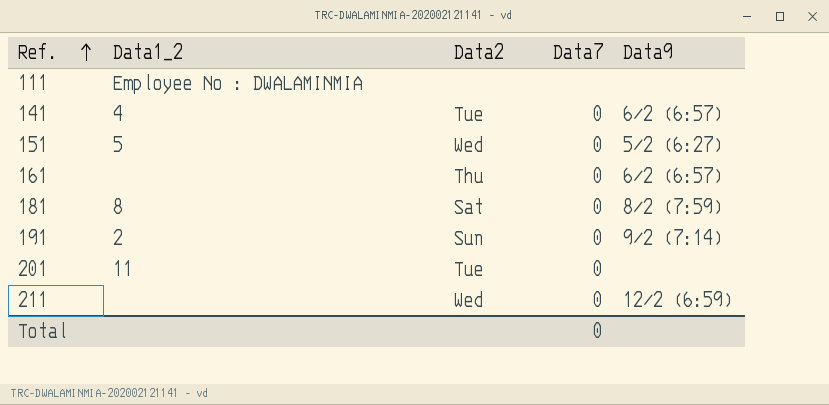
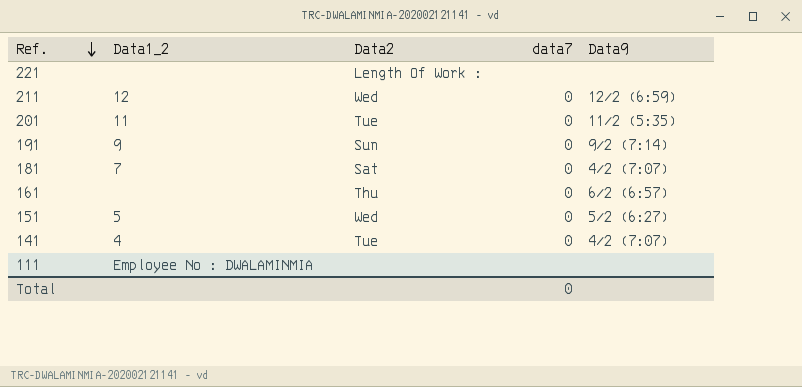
row order: Ref. ascending -> Ref. descending
column name: Data7 -> data7
row 221: none -> none | Length Of Work : | none | none
211 | Data1_2: none -> 12
201 | Data9: none -> 11/2 (5:35)
191 | Data1_2: 2 -> 9
181 | Data1_2: 8 -> 7
181 | Data9: 8/2 (7:59) -> 4/2 (7:07)
141 | Data9: 6/2 (6:57) -> 4/2 (7:07)

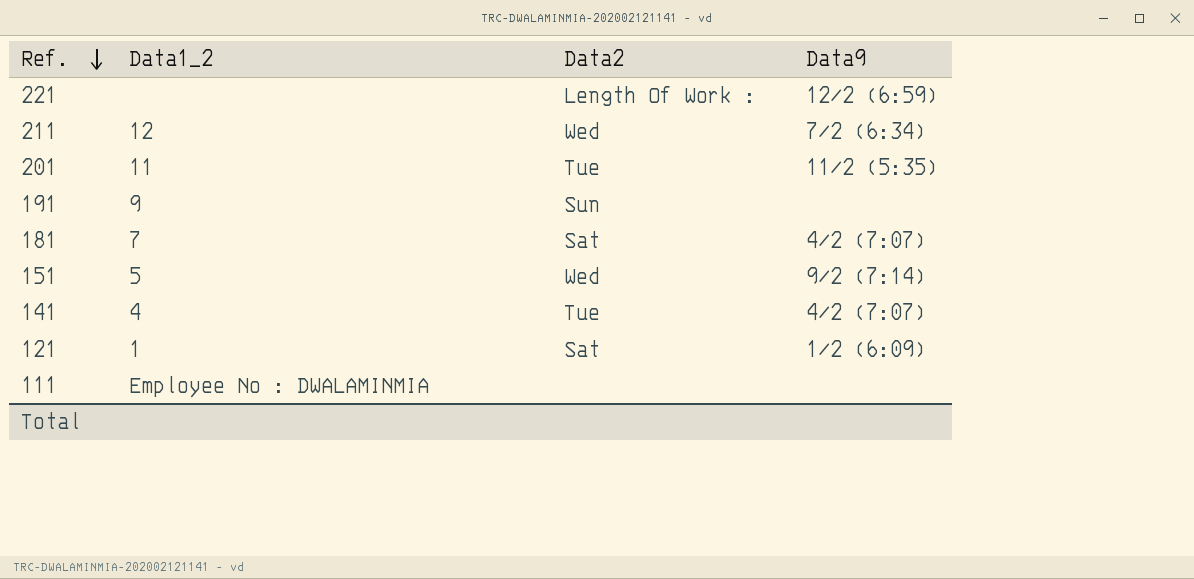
column data7 | position: 4 -> none
row 161: none | Thu | 0 | 6/2 (6:57) -> none
221 | Data9: none -> 12/2 (6:59)
211 | Data9: 12/2 (6:59) -> 7/2 (6:34)
191 | Data9: 9/2 (7:14) -> none
151 | Data9: 5/2 (6:27) -> 9/2 (7:14)
row 121: none -> 1 | Sat | 1/2 (6:09)

